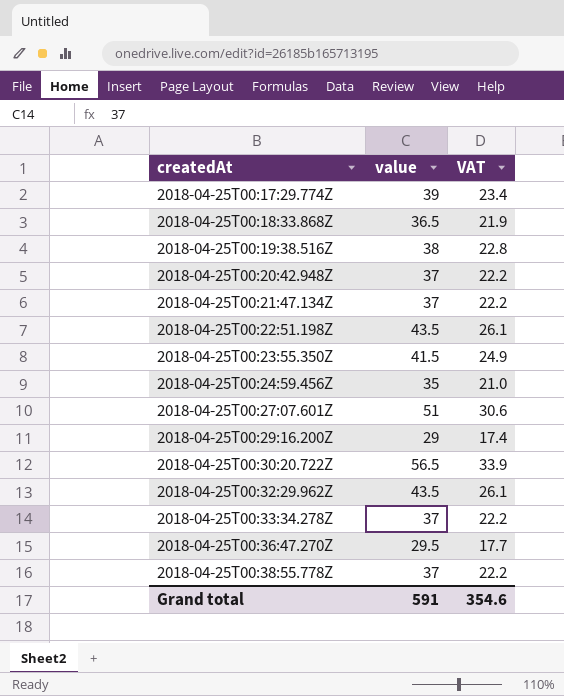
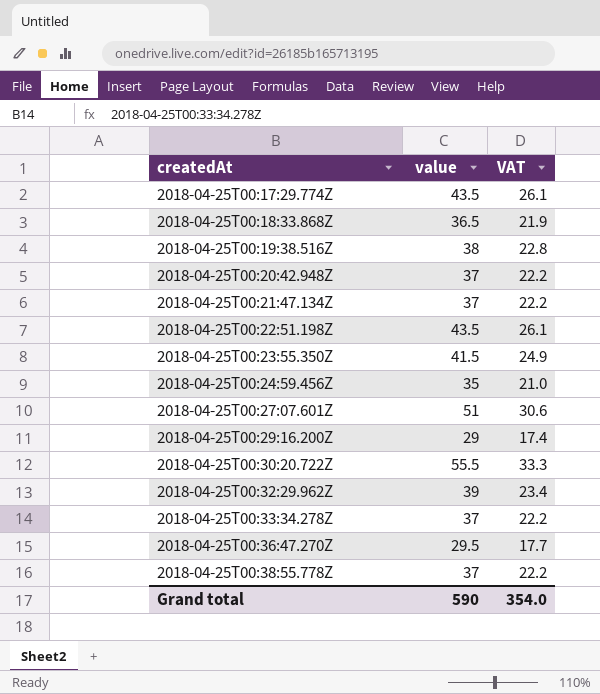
2018-04-25T00:17:29.774Z | value: 39 -> 43.5
2018-04-25T00:17:29.774Z | VAT: 23.4 -> 26.1
2018-04-25T00:30:20.722Z | value: 56.5 -> 55.5
2018-04-25T00:30:20.722Z | VAT: 33.9 -> 33.3
2018-04-25T00:32:29.962Z | value: 43.5 -> 39
2018-04-25T00:32:29.962Z | VAT: 26.1 -> 23.4
Grand total | value: 591 -> 590
Grand total | VAT: 354.6 -> 354.0

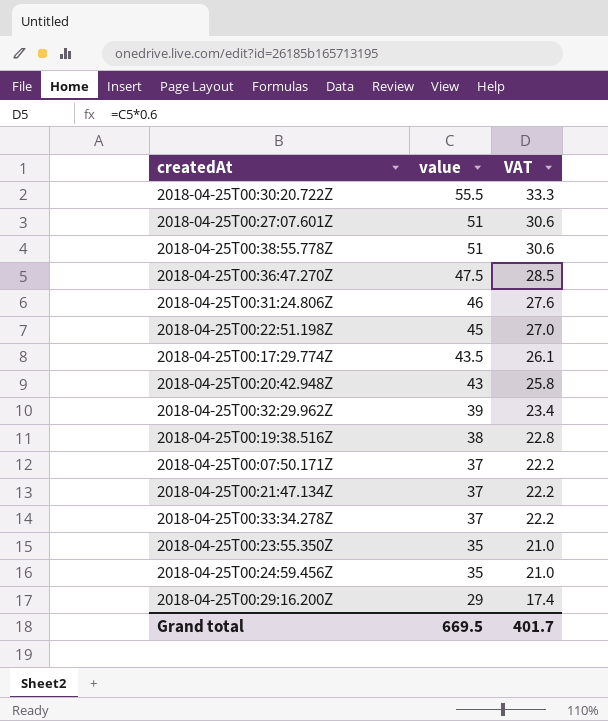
row order: createdAt ascending -> value descending
row 2018-04-25T00:18:33.868Z: 36.5 | 21.9 -> none
2018-04-25T00:38:55.778Z | value: 37 -> 51
2018-04-25T00:38:55.778Z | VAT: 22.2 -> 30.6
2018-04-25T00:36:47.270Z | value: 29.5 -> 47.5
2018-04-25T00:36:47.270Z | VAT: 17.7 -> 28.5
row 2018-04-25T00:31:24.806Z: none -> 46 | 27.6
2018-04-25T00:22:51.198Z | value: 43.5 -> 45
2018-04-25T00:22:51.198Z | VAT: 26.1 -> 27.0
2018-04-25T00:20:42.948Z | value: 37 -> 43
2018-04-25T00:20:42.948Z | VAT: 22.2 -> 25.8
row 2018-04-25T00:07:50.171Z: none -> 37 | 22.2
2018-04-25T00:23:55.350Z | value: 41.5 -> 35
2018-04-25T00:23:55.350Z | VAT: 24.9 -> 21.0
Grand total | value: 590 -> 669.5
Grand total | VAT: 354.0 -> 401.7

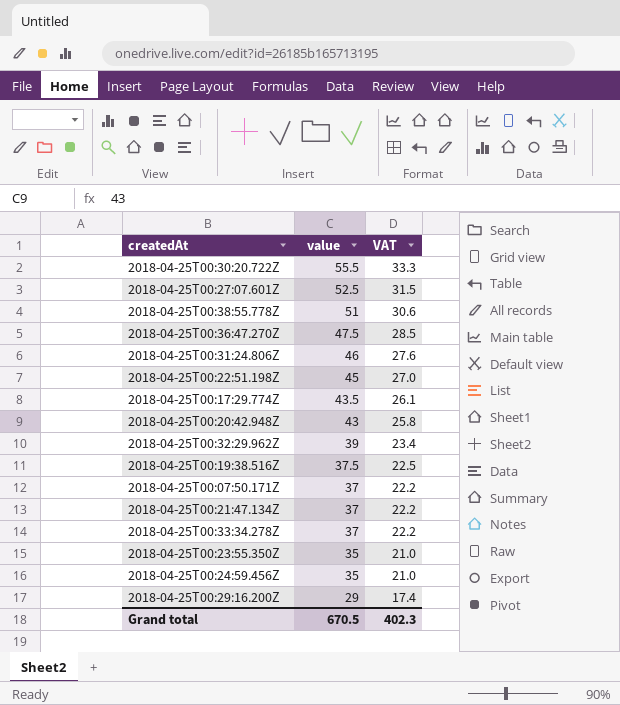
2018-04-25T00:27:07.601Z | value: 51 -> 52.5
2018-04-25T00:27:07.601Z | VAT: 30.6 -> 31.5
2018-04-25T00:19:38.516Z | value: 38 -> 37.5
2018-04-25T00:19:38.516Z | VAT: 22.8 -> 22.5
Grand total | value: 669.5 -> 670.5
Grand total | VAT: 401.7 -> 402.3

